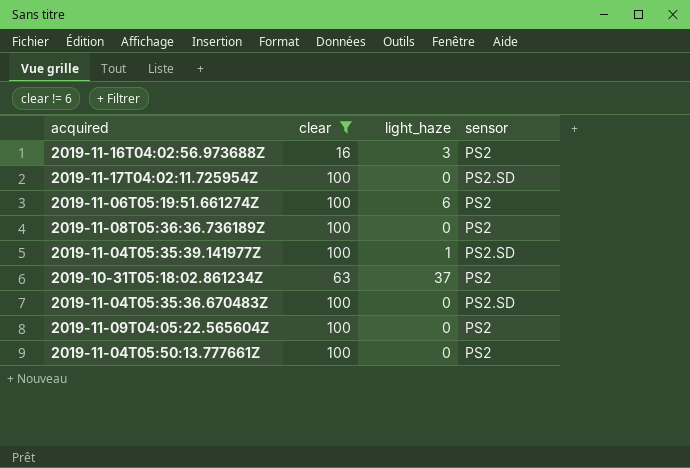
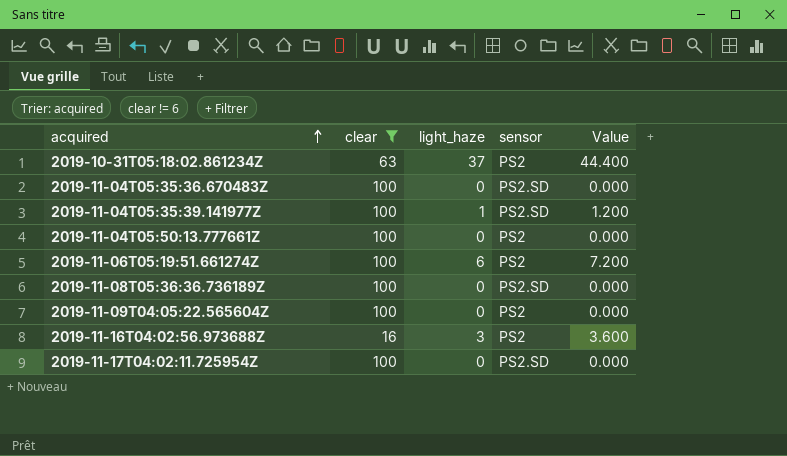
row order: none -> acquired ascending
column Value | formula: none -> [light_haze] * 1.2
2019-11-08T05:36:36.736189Z | sensor: PS2 -> PS2.SD

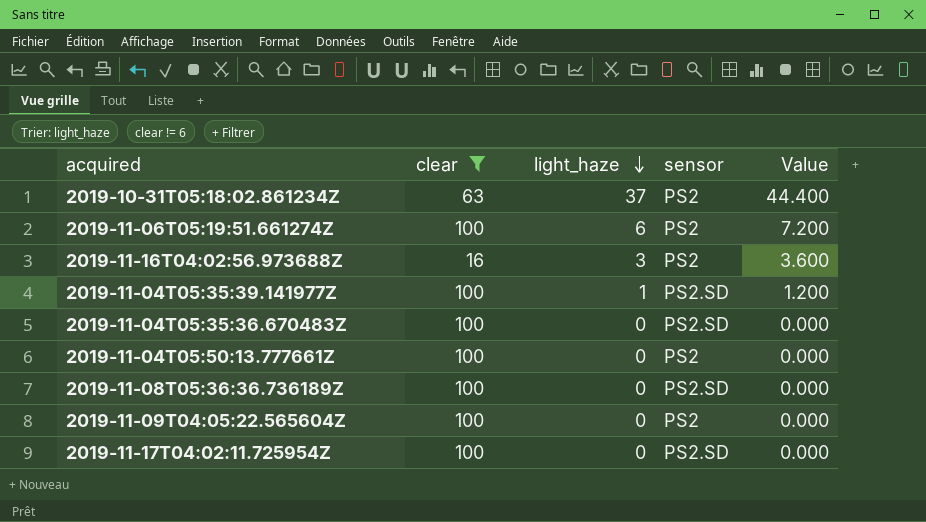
row order: acquired ascending -> light_haze descending

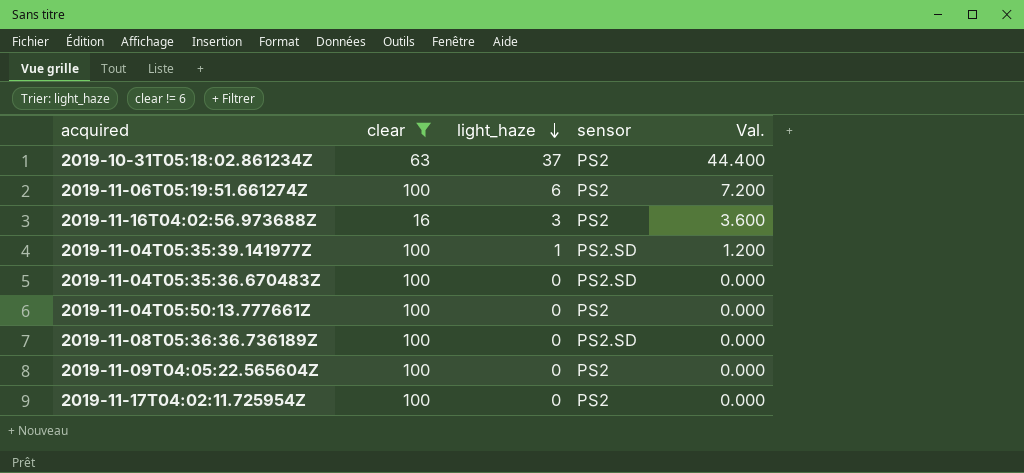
column name: Value -> Val.
2019-11-17T04:02:11.725954Z | sensor: PS2.SD -> PS2

